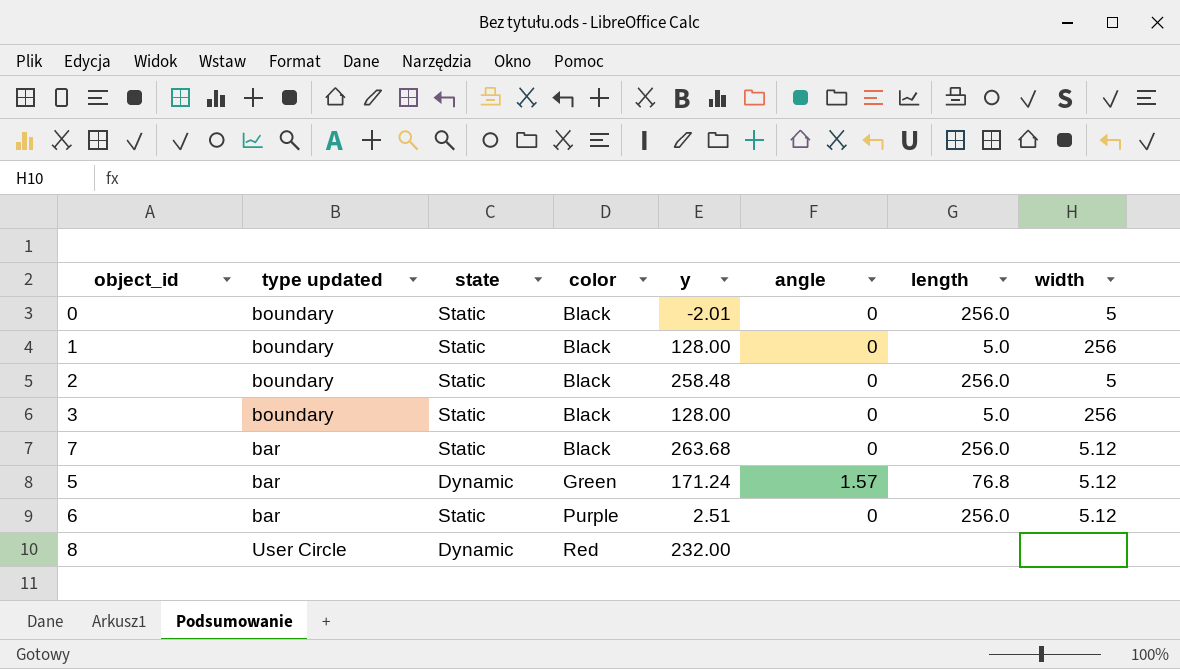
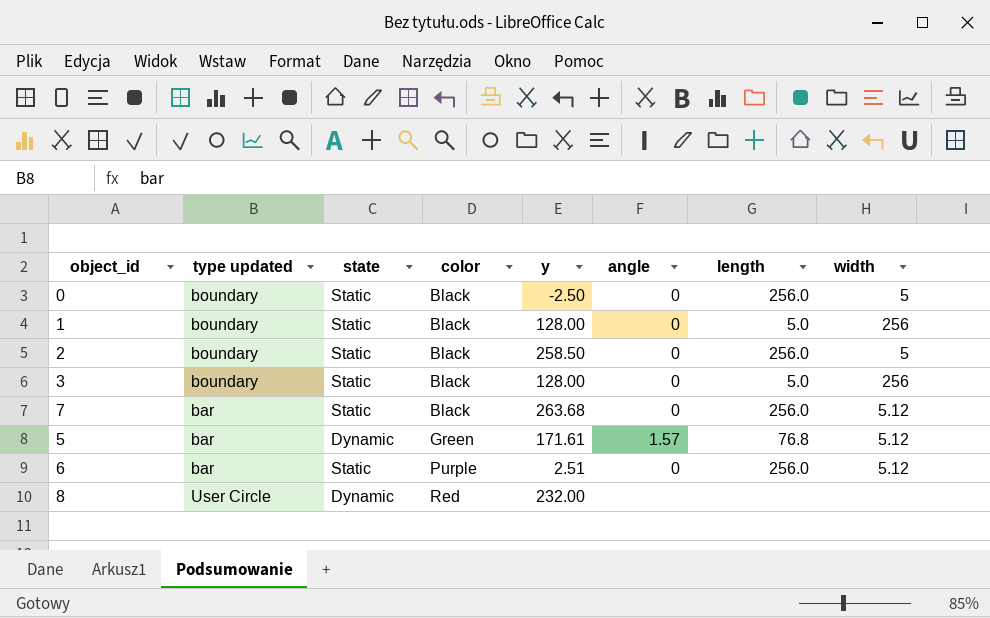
0 | y: -2.01 -> -2.50
2 | y: 258.48 -> 258.50
5 | y: 171.24 -> 171.61

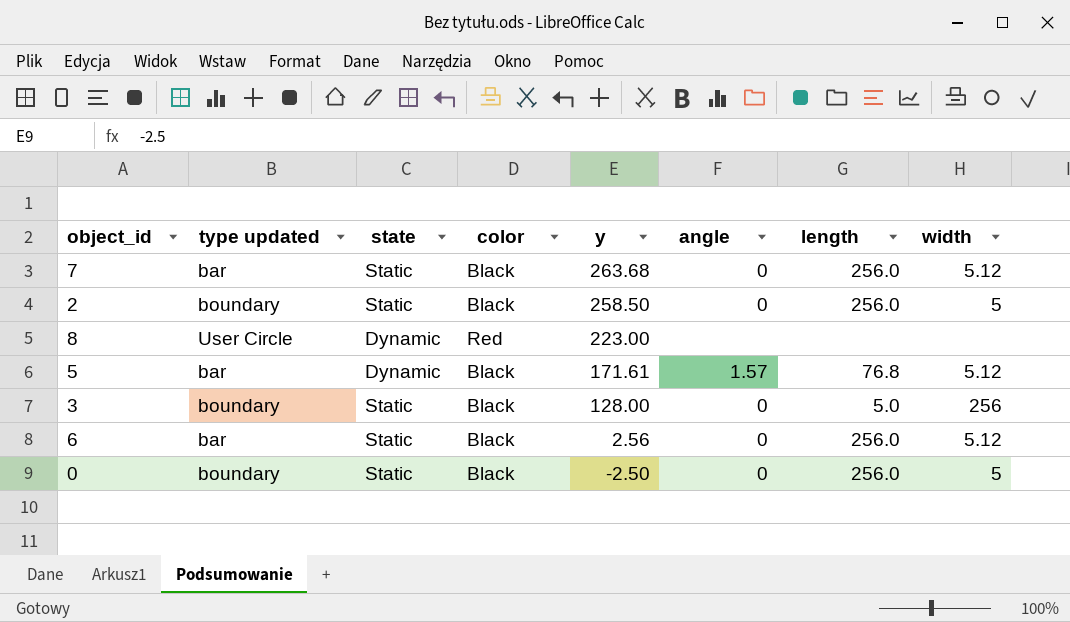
row order: color ascending -> y descending
row 1: boundary | Static | Black | 128.00 | 0 | 5.0 | 256 -> none
8 | y: 232.00 -> 223.00
5 | color: Green -> Black
6 | color: Purple -> Black
6 | y: 2.51 -> 2.56

